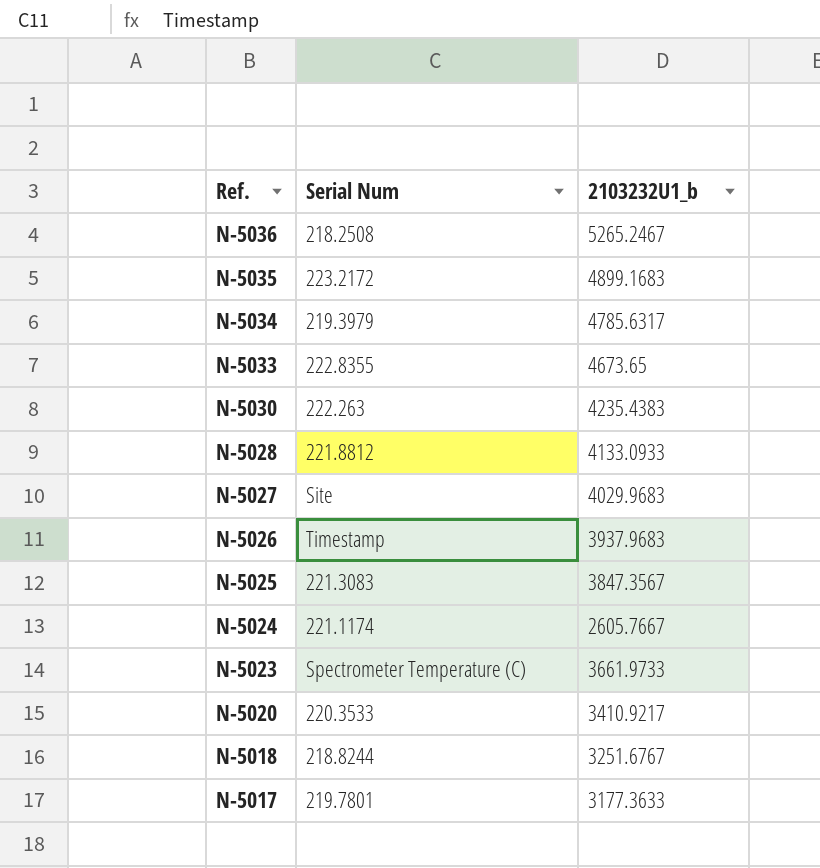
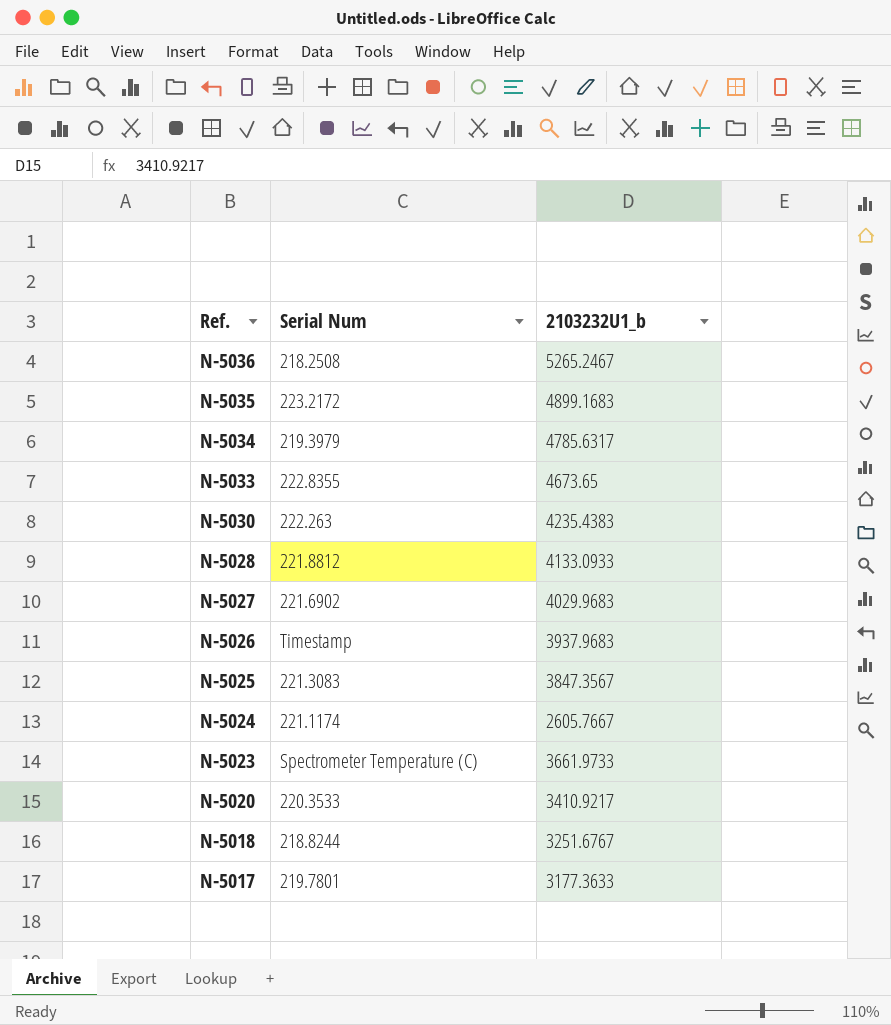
N-5027 | Serial Num: Site -> 221.6902

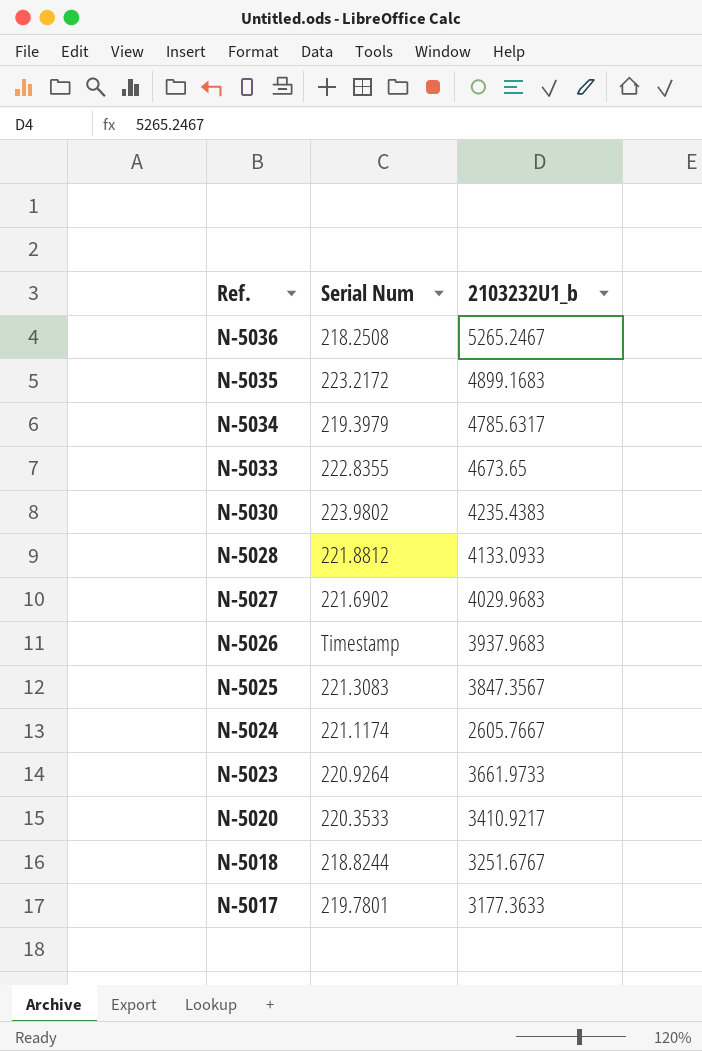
N-5030 | Serial Num: 222.263 -> 223.9802
N-5023 | Serial Num: Spectrometer Temperature (C) -> 220.9264

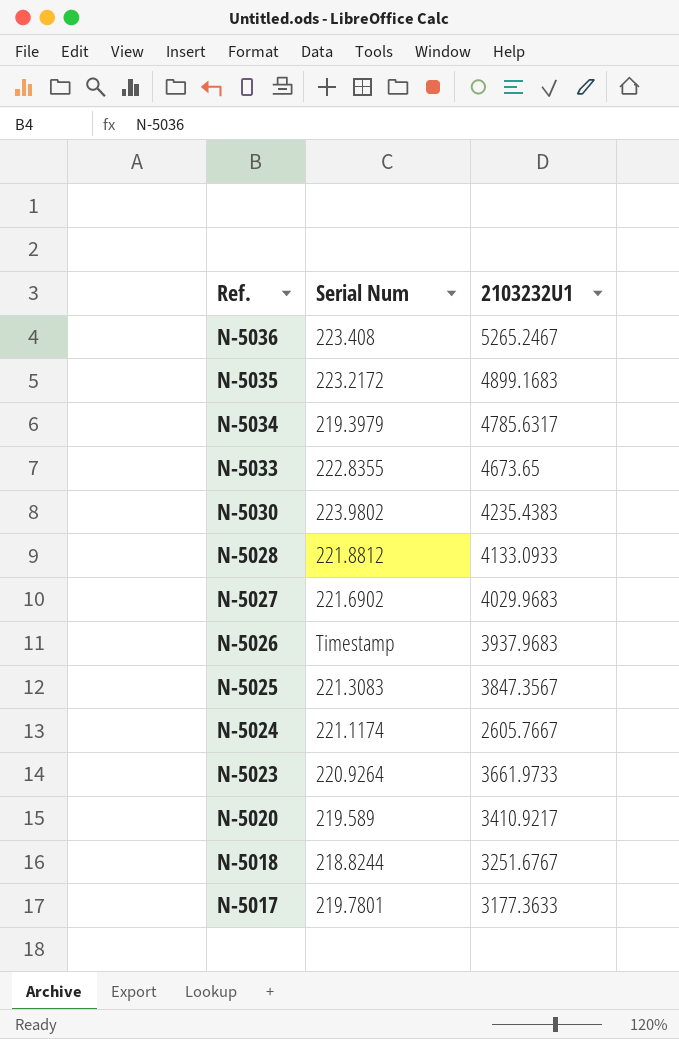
column name: 2103232U1_b -> 2103232U1
N-5036 | Serial Num: 218.2508 -> 223.408
N-5020 | Serial Num: 220.3533 -> 219.589

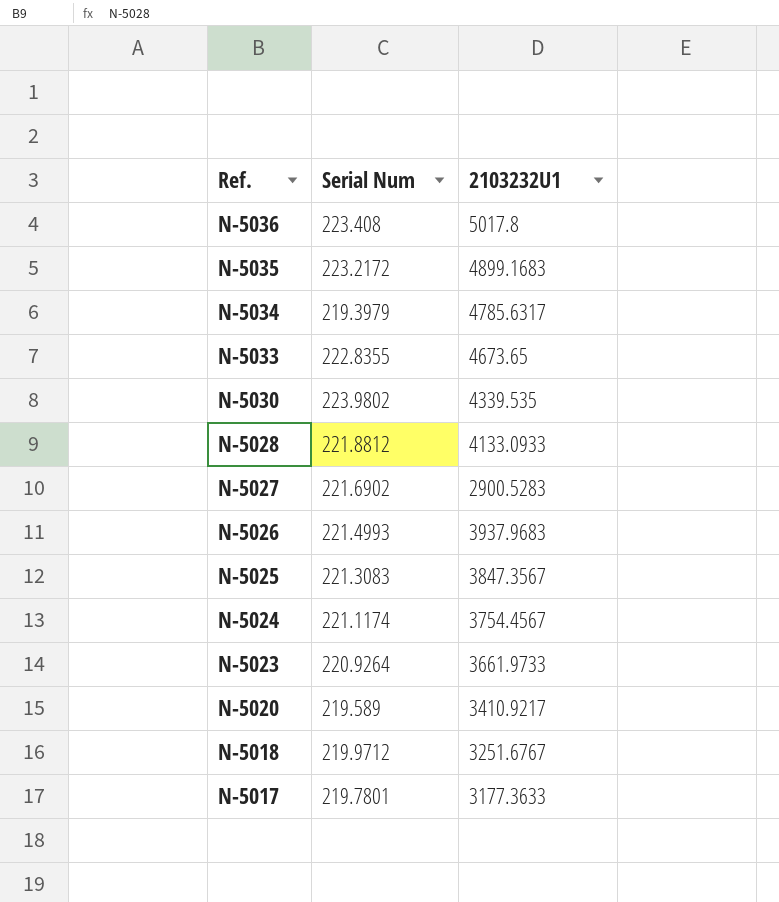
N-5036 | 2103232U1: 5265.2467 -> 5017.8
N-5030 | 2103232U1: 4235.4383 -> 4339.535
N-5027 | 2103232U1: 4029.9683 -> 2900.5283
N-5026 | Serial Num: Timestamp -> 221.4993
N-5024 | 2103232U1: 2605.7667 -> 3754.4567
N-5018 | Serial Num: 218.8244 -> 219.9712

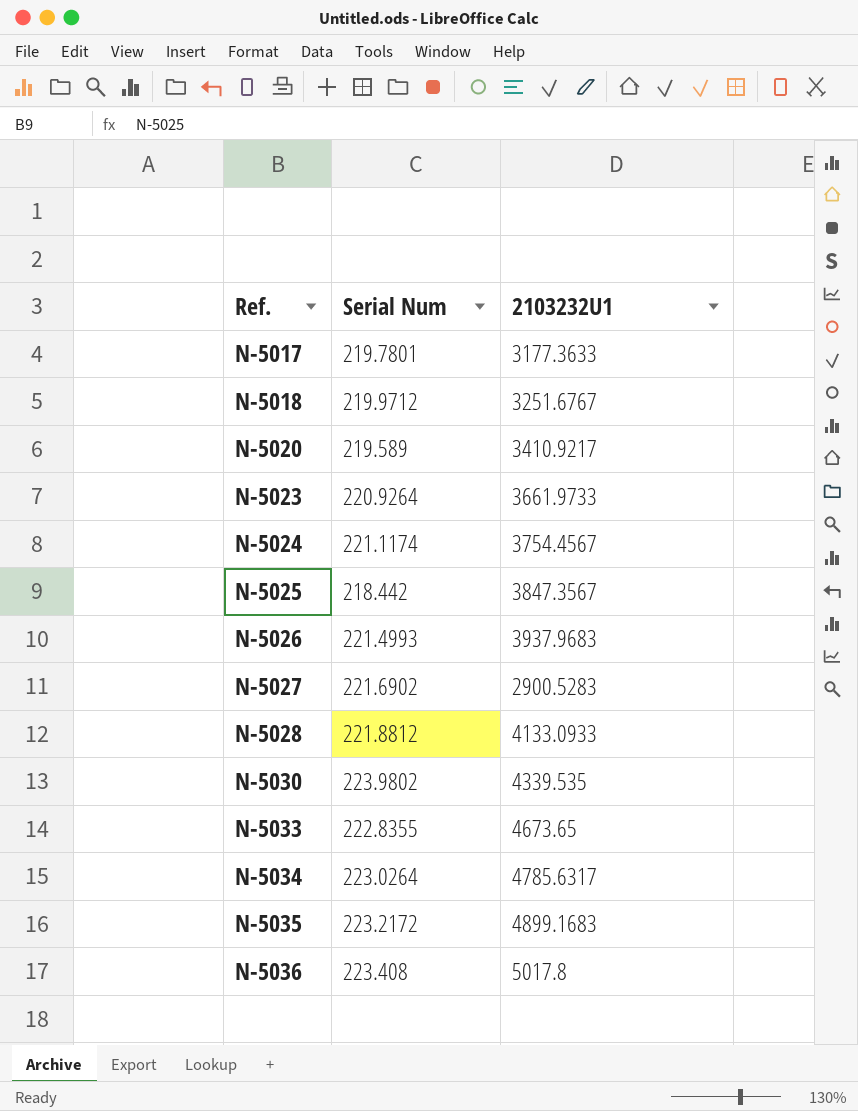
row order: Ref. descending -> Ref. ascending
N-5025 | Serial Num: 221.3083 -> 218.442
N-5034 | Serial Num: 219.3979 -> 223.0264

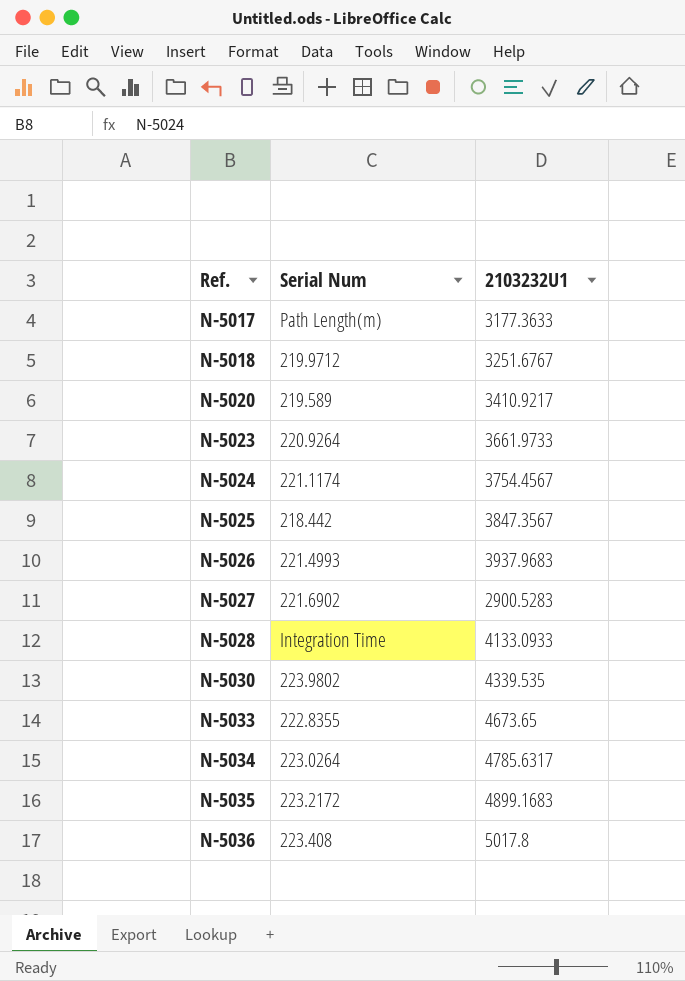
N-5017 | Serial Num: 219.7801 -> Path Length(m)
N-5028 | Serial Num: 221.8812 -> Integration Time

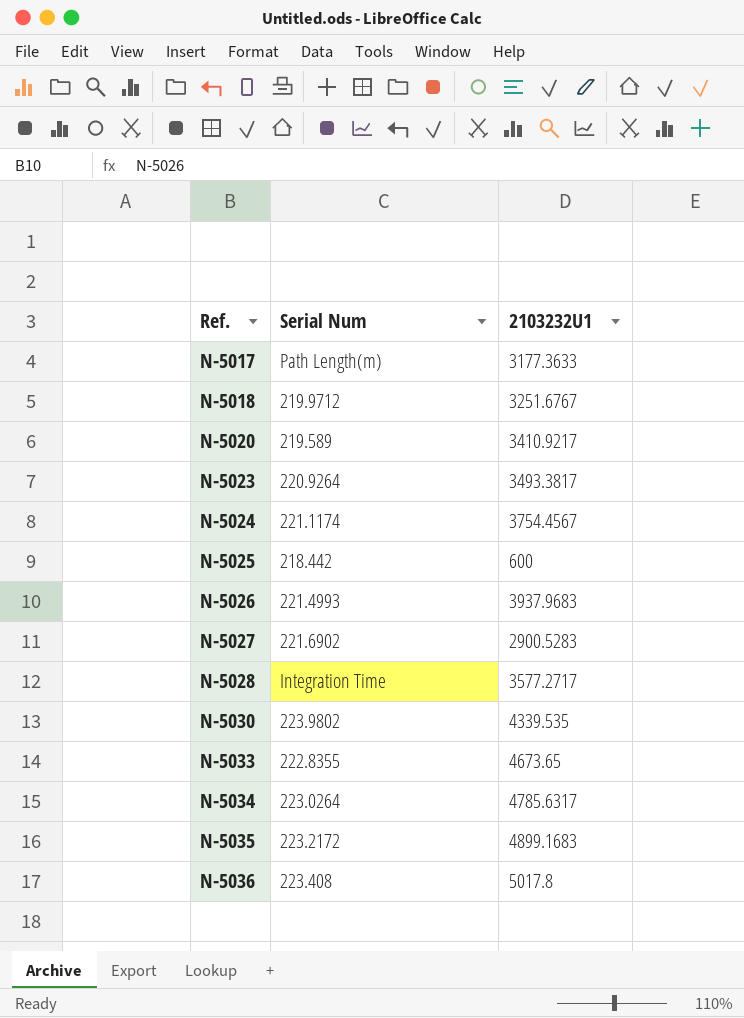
N-5023 | 2103232U1: 3661.9733 -> 3493.3817
N-5025 | 2103232U1: 3847.3567 -> 600
N-5028 | 2103232U1: 4133.0933 -> 3577.2717

